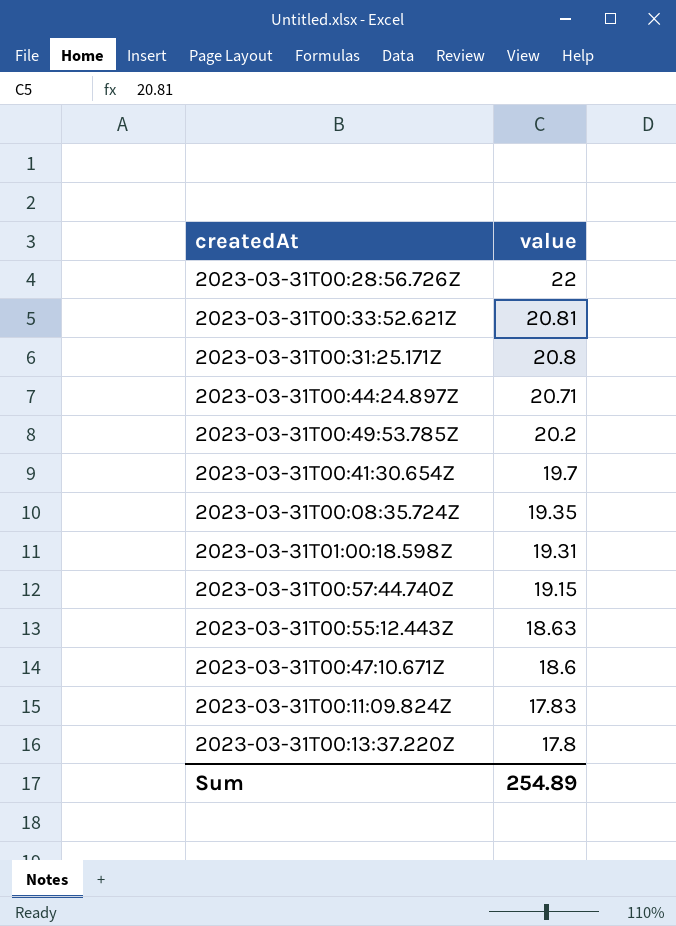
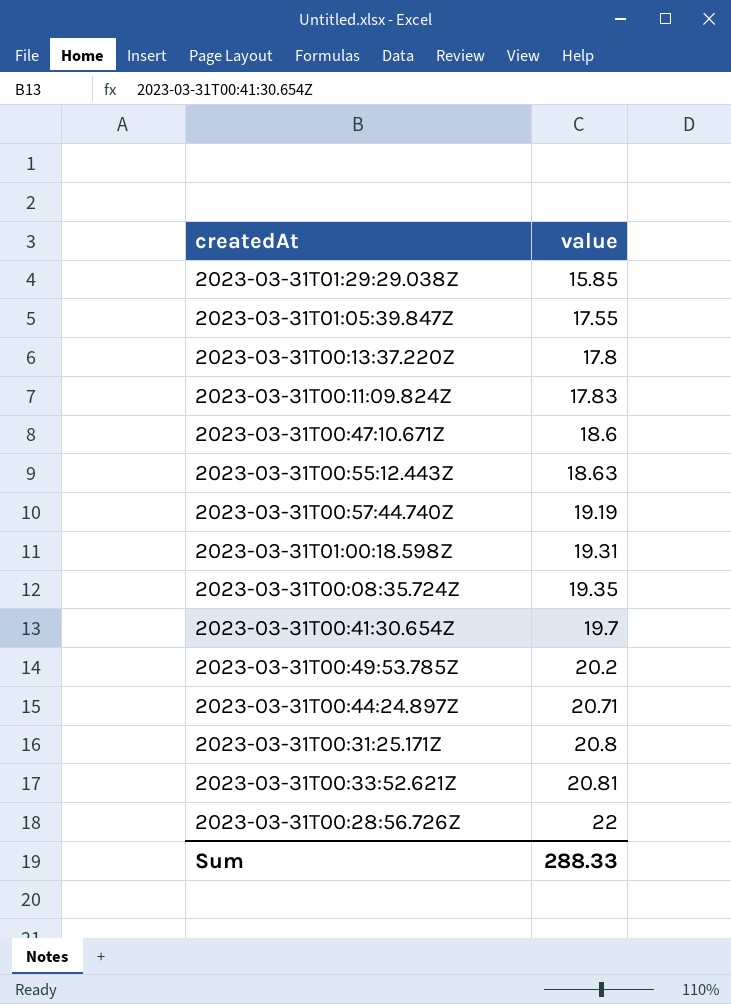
row order: value descending -> value ascending
row 2023-03-31T01:29:29.038Z: none -> 15.85
row 2023-03-31T01:05:39.847Z: none -> 17.55
2023-03-31T00:57:44.740Z | value: 19.15 -> 19.19
Sum | value: 254.89 -> 288.33

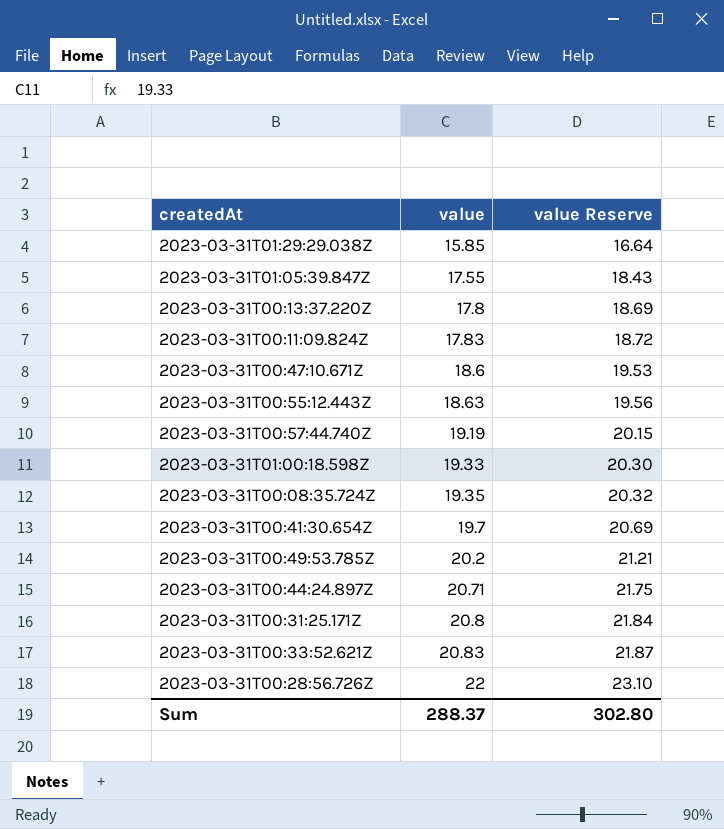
column value Reserve | formula: none -> [value] * 1.05
2023-03-31T01:00:18.598Z | value: 19.31 -> 19.33
2023-03-31T00:33:52.621Z | value: 20.81 -> 20.83
Sum | value: 288.33 -> 288.37

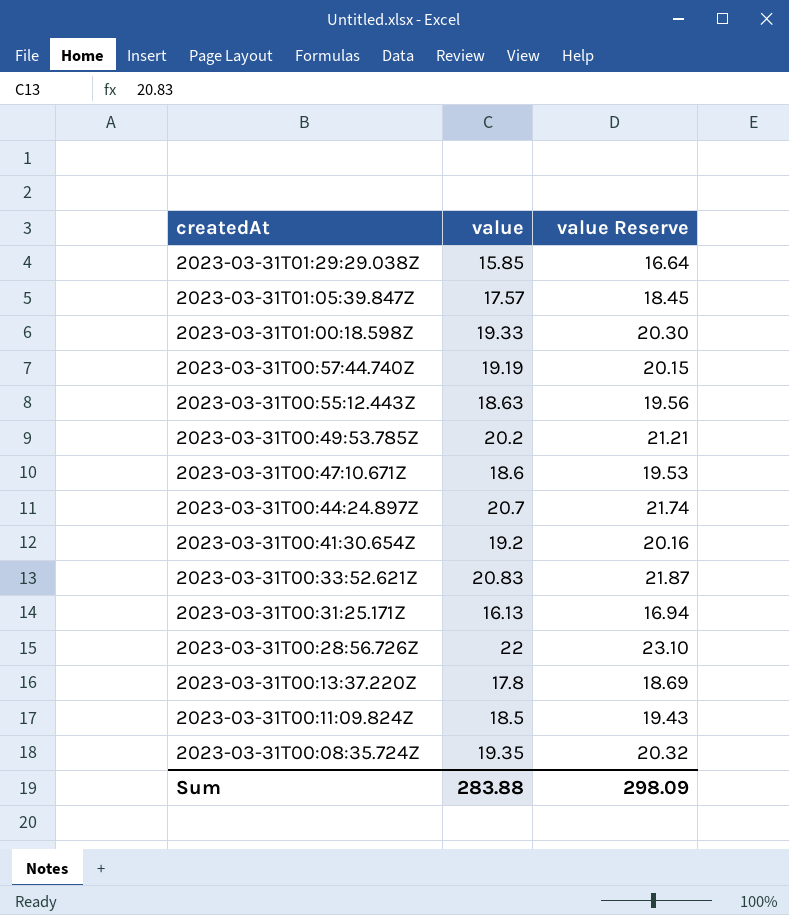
row order: value ascending -> createdAt descending
2023-03-31T01:05:39.847Z | value: 17.55 -> 17.57
2023-03-31T01:05:39.847Z | value Reserve: 18.43 -> 18.45
2023-03-31T00:44:24.897Z | value: 20.71 -> 20.7
2023-03-31T00:44:24.897Z | value Reserve: 21.75 -> 21.74
2023-03-31T00:41:30.654Z | value: 19.7 -> 19.2
2023-03-31T00:41:30.654Z | value Reserve: 20.69 -> 20.16
2023-03-31T00:31:25.171Z | value: 20.8 -> 16.13
2023-03-31T00:31:25.171Z | value Reserve: 21.84 -> 16.94
2023-03-31T00:11:09.824Z | value: 17.83 -> 18.5
2023-03-31T00:11:09.824Z | value Reserve: 18.72 -> 19.43
Sum | value: 288.37 -> 283.88
Sum | value Reserve: 302.80 -> 298.09

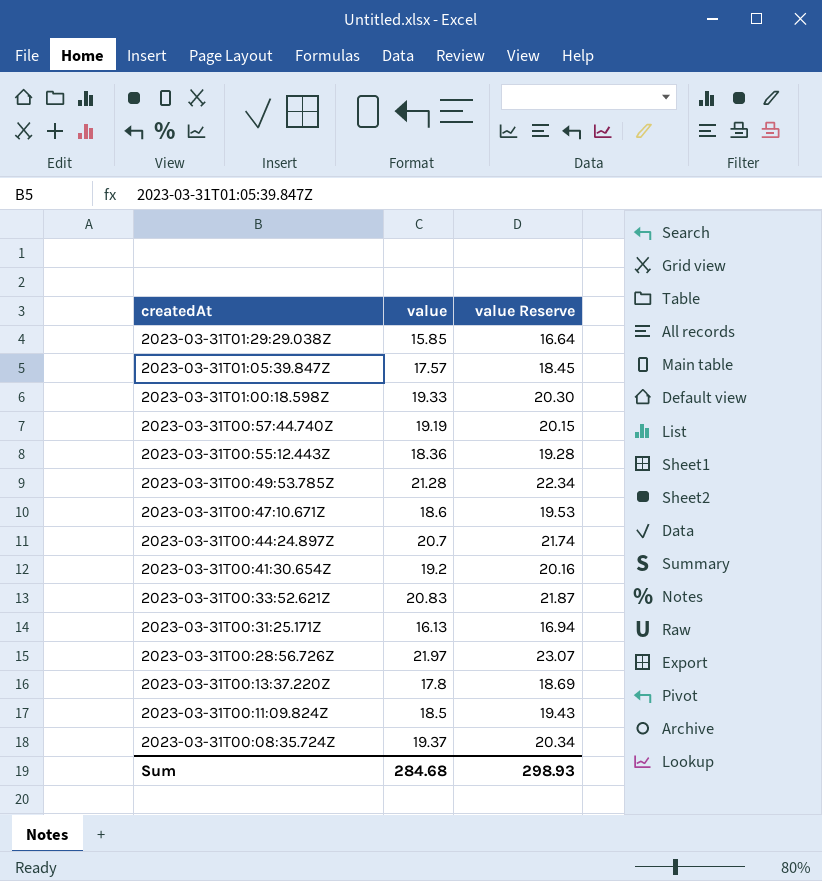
2023-03-31T00:55:12.443Z | value: 18.63 -> 18.36
2023-03-31T00:55:12.443Z | value Reserve: 19.56 -> 19.28
2023-03-31T00:49:53.785Z | value: 20.2 -> 21.28
2023-03-31T00:49:53.785Z | value Reserve: 21.21 -> 22.34
2023-03-31T00:28:56.726Z | value: 22 -> 21.97
2023-03-31T00:28:56.726Z | value Reserve: 23.10 -> 23.07
2023-03-31T00:08:35.724Z | value: 19.35 -> 19.37
2023-03-31T00:08:35.724Z | value Reserve: 20.32 -> 20.34
Sum | value: 283.88 -> 284.68
Sum | value Reserve: 298.09 -> 298.93

